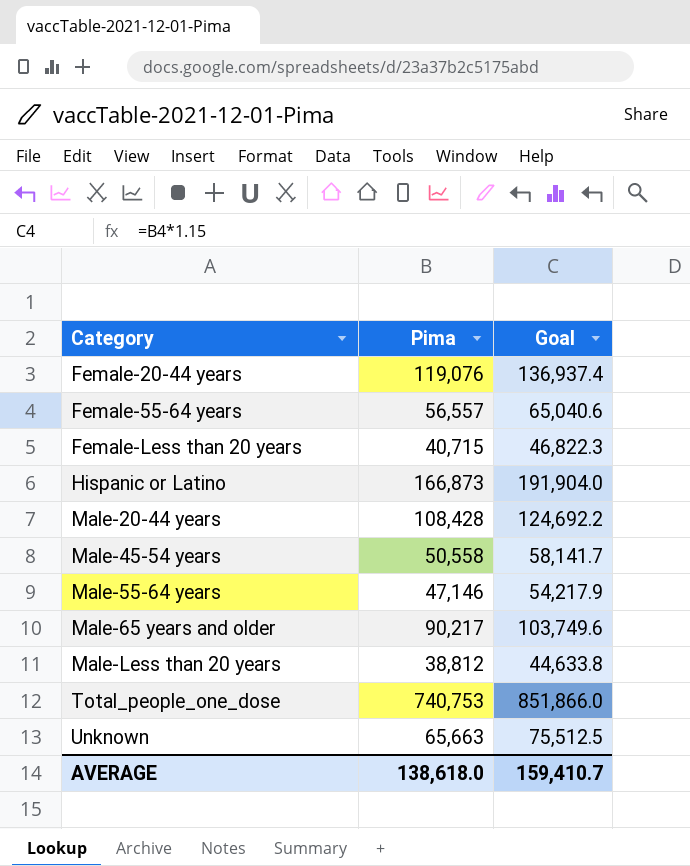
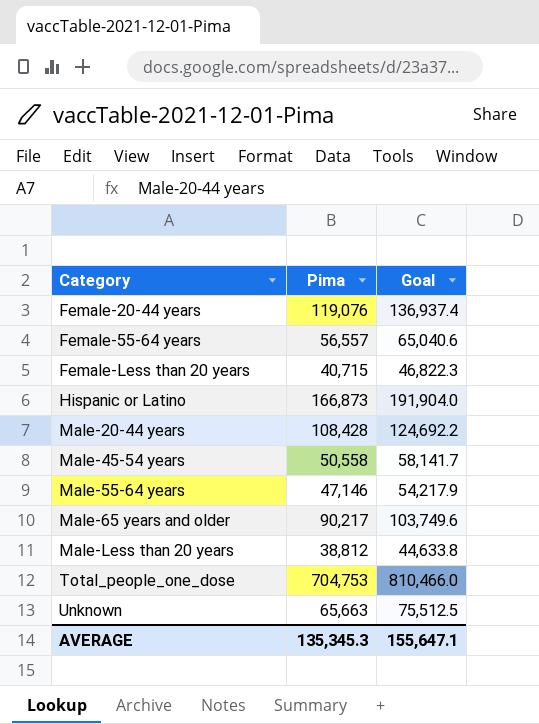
Total_people_one_dose | Pima: 740,753 -> 704,753
Total_people_one_dose | Goal: 851,866.0 -> 810,466.0
AVERAGE | Pima: 138,618.0 -> 135,345.3
AVERAGE | Goal: 159,410.7 -> 155,647.1

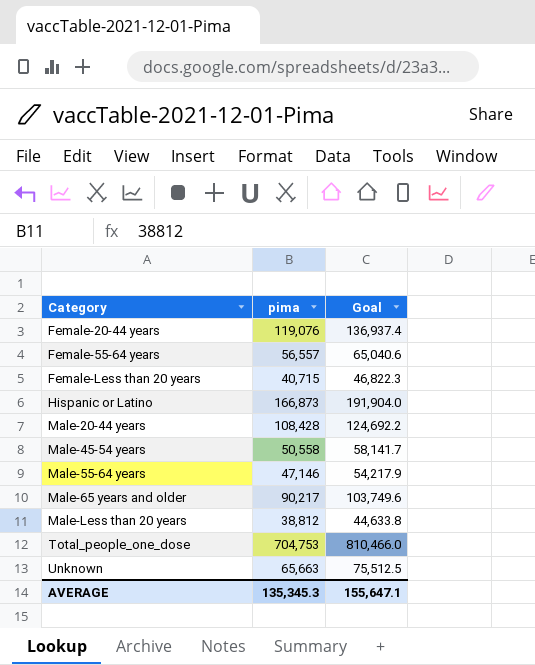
column name: Pima -> pima

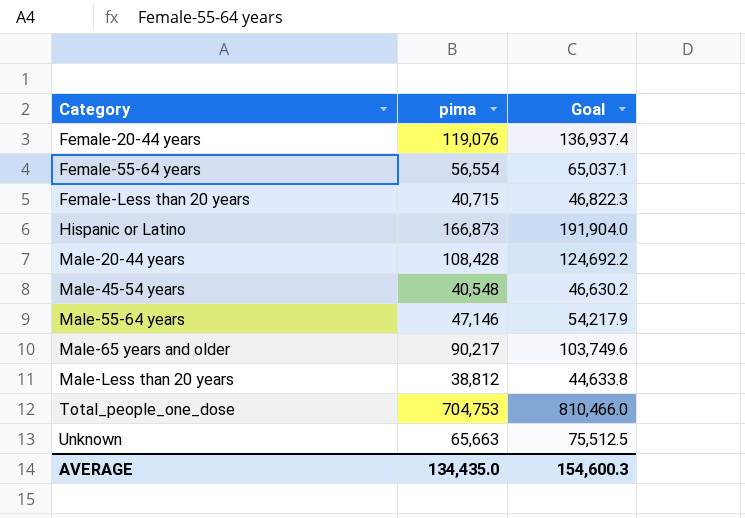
Female-55-64 years | pima: 56,557 -> 56,554
Female-55-64 years | Goal: 65,040.6 -> 65,037.1
Male-45-54 years | pima: 50,558 -> 40,548
Male-45-54 years | Goal: 58,141.7 -> 46,630.2
AVERAGE | pima: 135,345.3 -> 134,435.0
AVERAGE | Goal: 155,647.1 -> 154,600.3

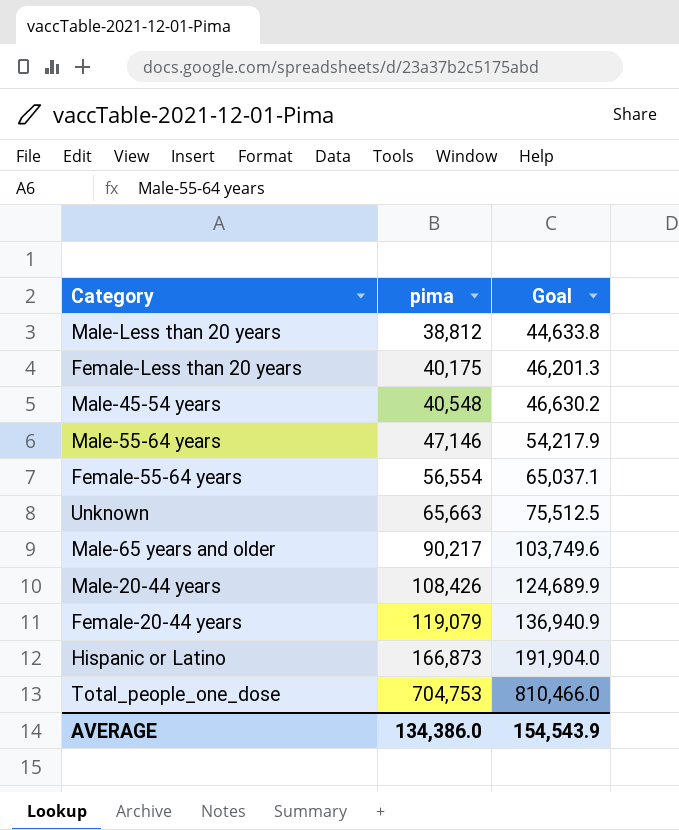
row order: Category ascending -> pima ascending
Female-Less than 20 years | pima: 40,715 -> 40,175
Female-Less than 20 years | Goal: 46,822.3 -> 46,201.3
Male-20-44 years | pima: 108,428 -> 108,426
Male-20-44 years | Goal: 124,692.2 -> 124,689.9
Female-20-44 years | pima: 119,076 -> 119,079
Female-20-44 years | Goal: 136,937.4 -> 136,940.9
AVERAGE | pima: 134,435.0 -> 134,386.0
AVERAGE | Goal: 154,600.3 -> 154,543.9

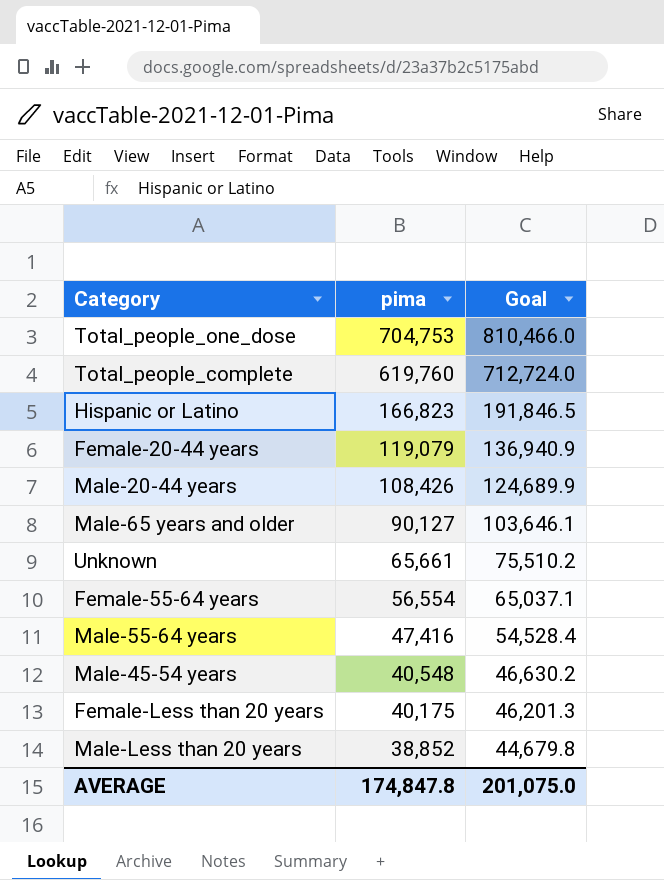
row order: pima ascending -> pima descending
row Total_people_complete: none -> 619,760 | 712,724.0
Hispanic or Latino | pima: 166,873 -> 166,823
Hispanic or Latino | Goal: 191,904.0 -> 191,846.5
Male-65 years and older | pima: 90,217 -> 90,127
Male-65 years and older | Goal: 103,749.6 -> 103,646.1
Unknown | pima: 65,663 -> 65,661
Unknown | Goal: 75,512.5 -> 75,510.2
Male-55-64 years | pima: 47,146 -> 47,416
Male-55-64 years | Goal: 54,217.9 -> 54,528.4
Male-Less than 20 years | pima: 38,812 -> 38,852
Male-Less than 20 years | Goal: 44,633.8 -> 44,679.8
AVERAGE | pima: 134,386.0 -> 174,847.8
AVERAGE | Goal: 154,543.9 -> 201,075.0

